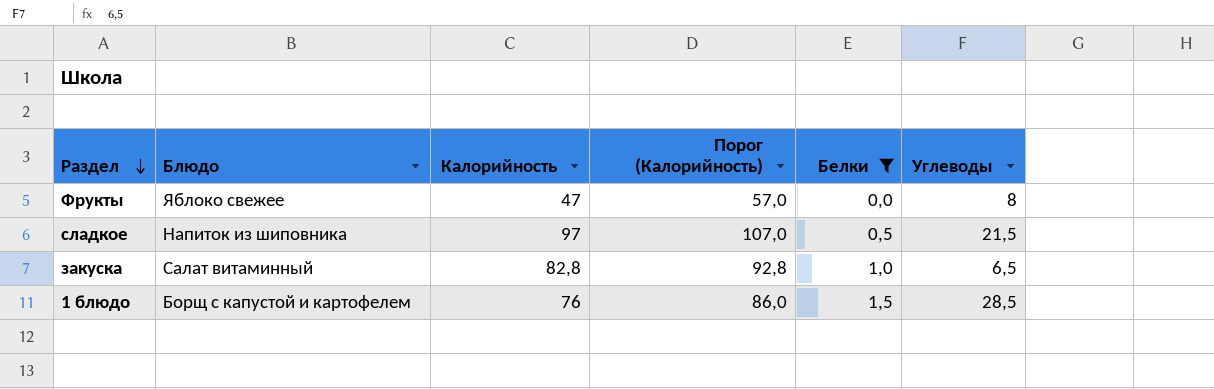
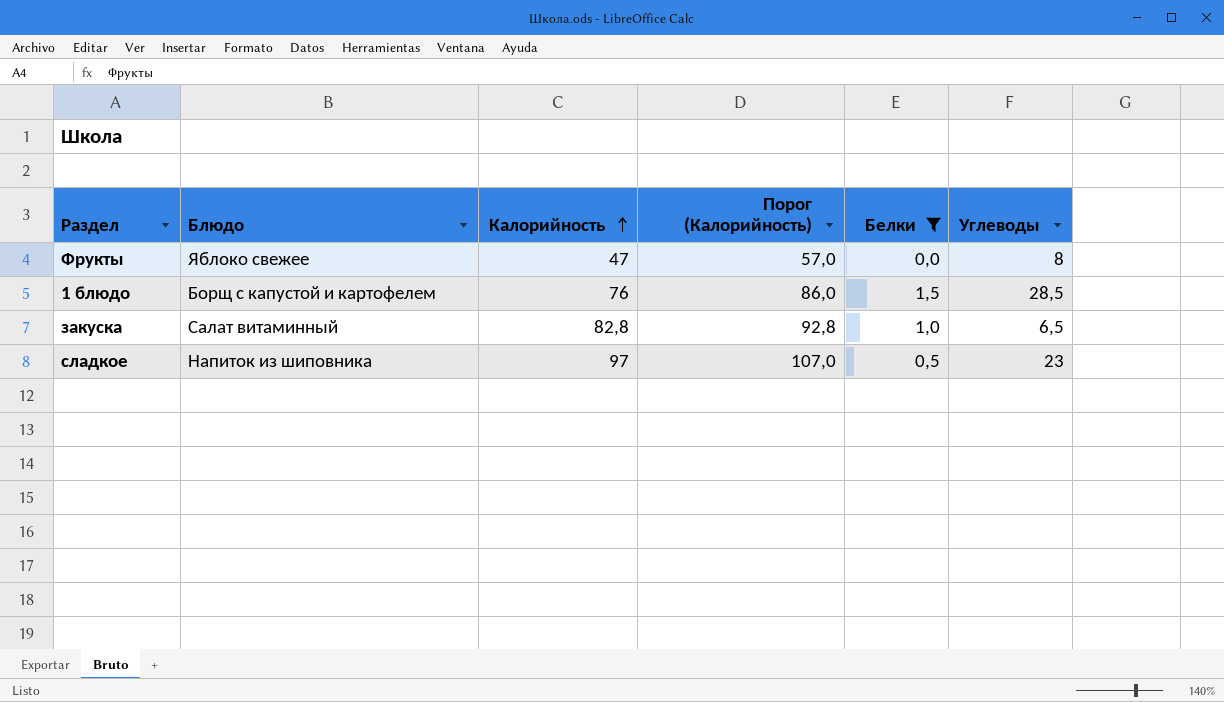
row order: Раздел descending -> Калорийность ascending
сладкое | Углеводы: 21,5 -> 23

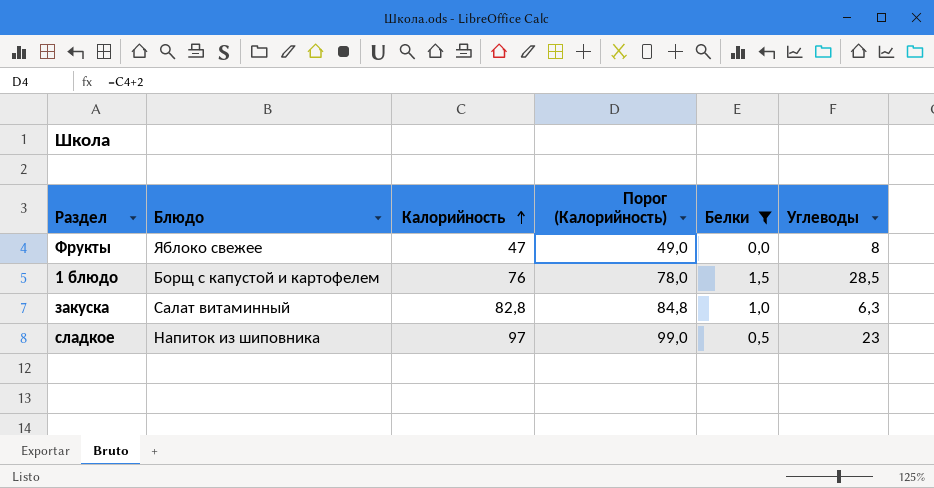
column Порог (Калорийность) | formula: [Калорийность] + 10 -> [Калорийность] + 2
закуска | Углеводы: 6,5 -> 6,3

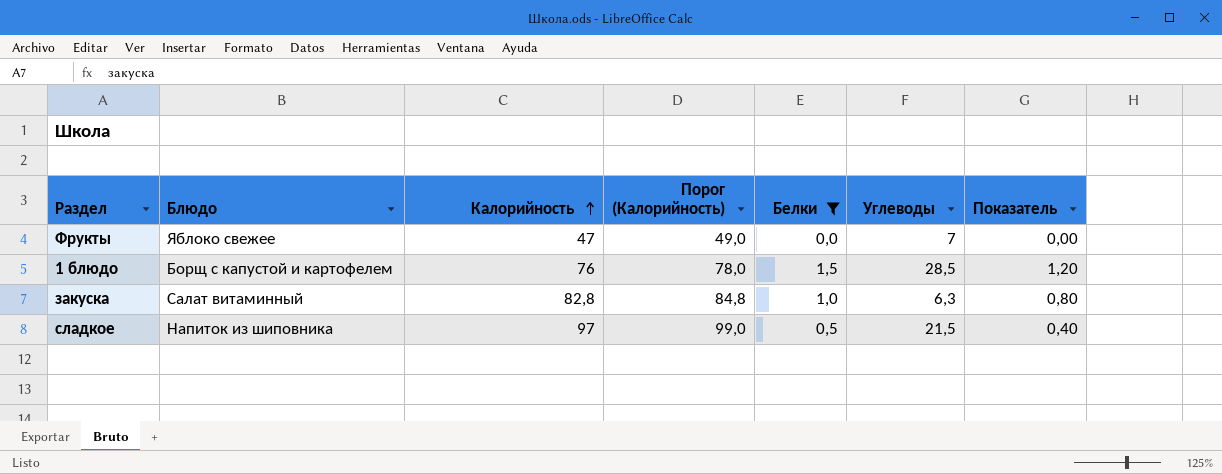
column Показатель | formula: none -> [Белки] * 0,8
Фрукты | Углеводы: 8 -> 7
сладкое | Углеводы: 23 -> 21,5

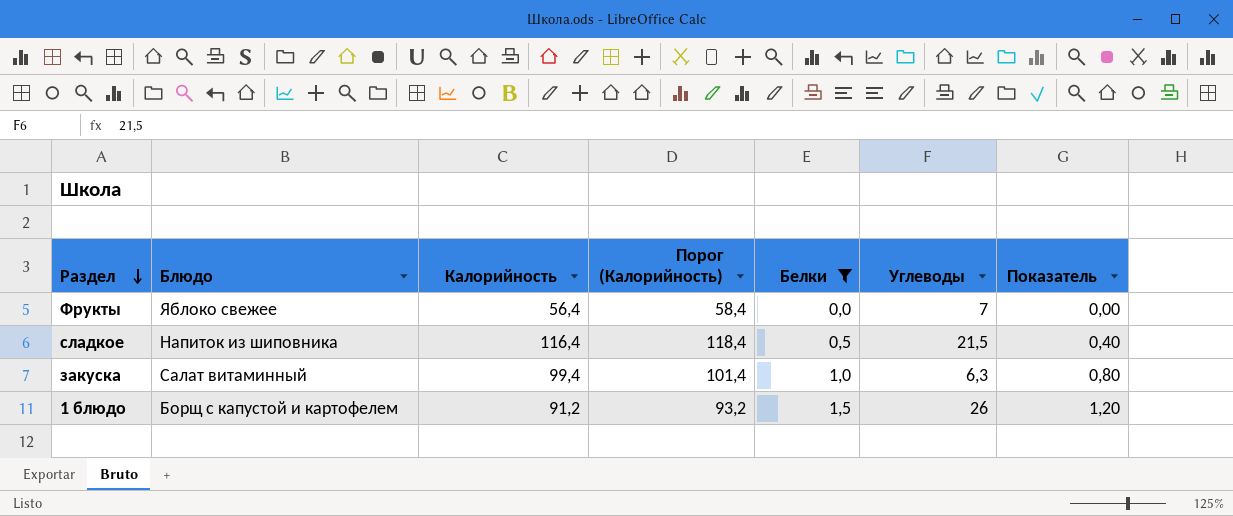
row order: Калорийность ascending -> Раздел descending
Фрукты | Калорийность: 47 -> 56,4
Фрукты | Порог (Калорийность): 49,0 -> 58,4
сладкое | Калорийность: 97 -> 116,4
сладкое | Порог (Калорийность): 99,0 -> 118,4
закуска | Калорийность: 82,8 -> 99,4
закуска | Порог (Калорийность): 84,8 -> 101,4
1 блюдо | Калорийность: 76 -> 91,2
1 блюдо | Порог (Калорийность): 78,0 -> 93,2
1 блюдо | Углеводы: 28,5 -> 26

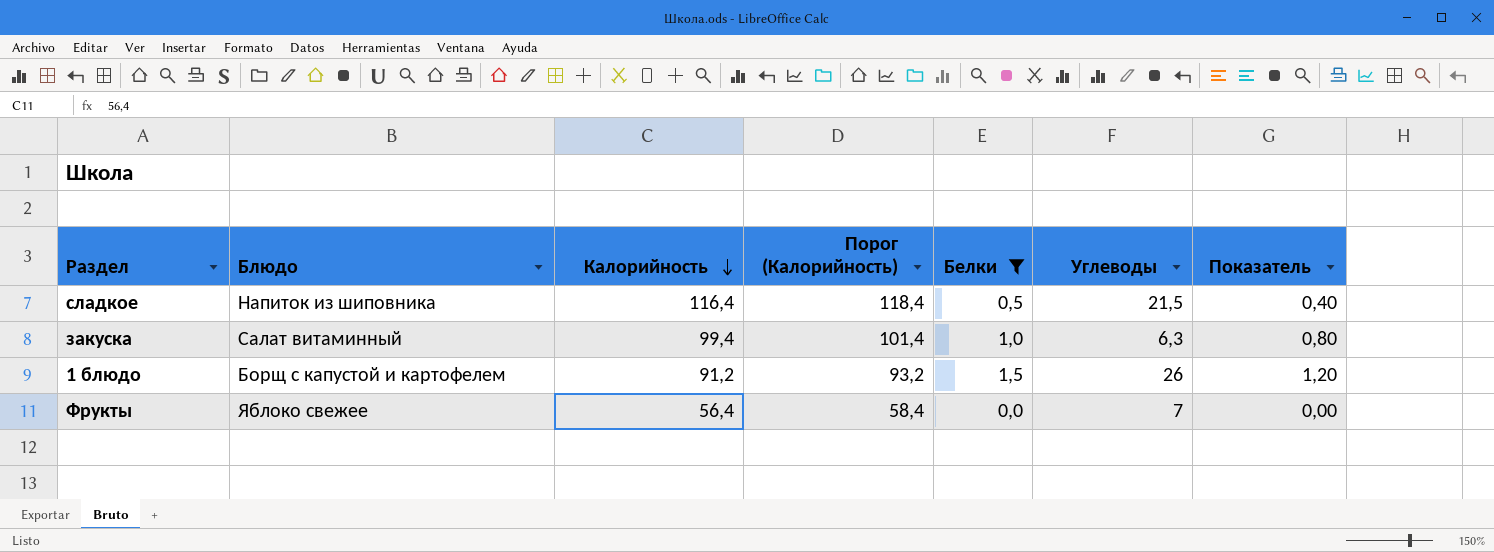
row order: Раздел descending -> Калорийность descending

